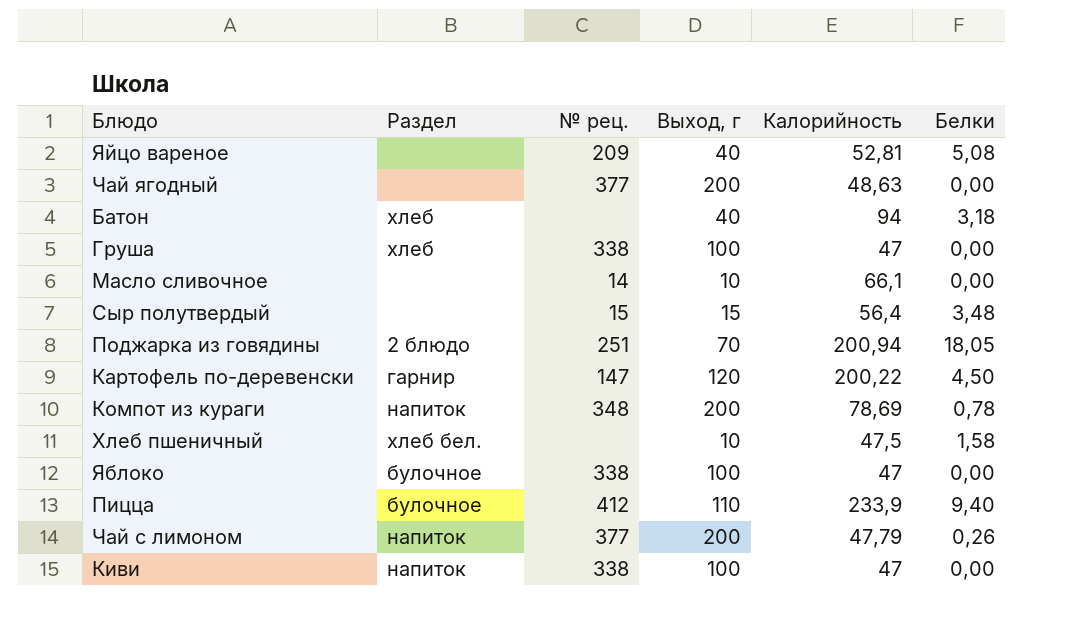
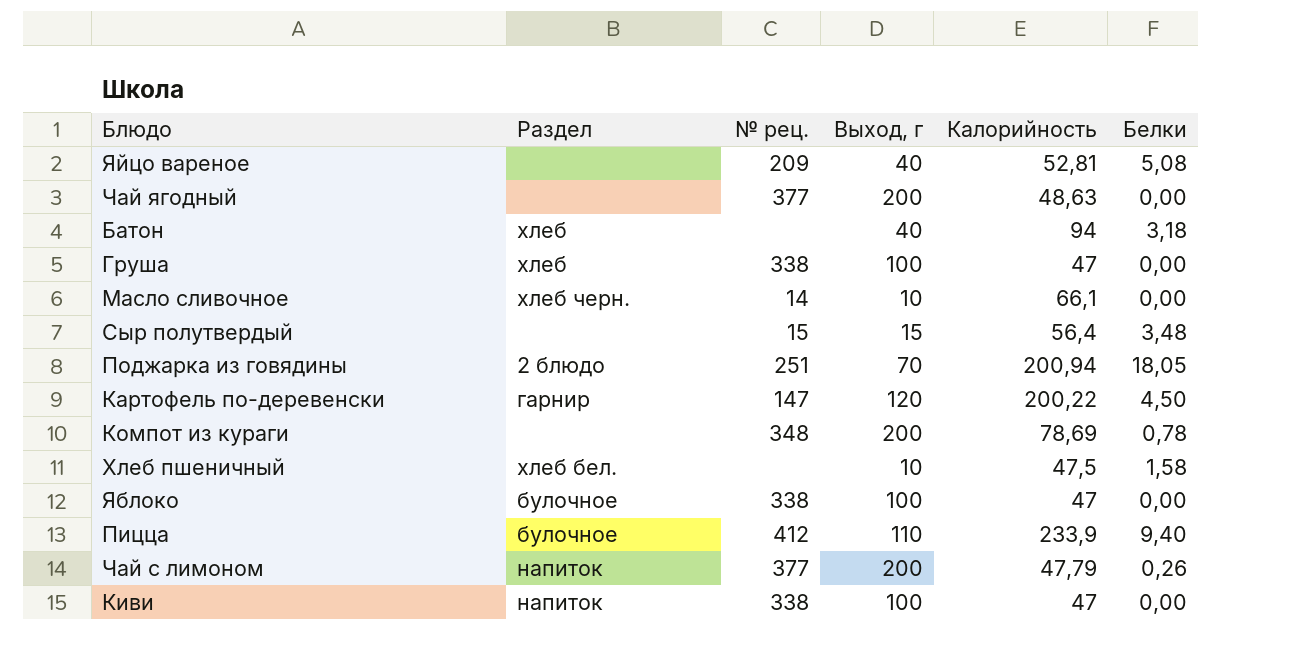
Масло сливочное | Раздел: none -> хлеб черн.
Компот из кураги | Раздел: напиток -> none

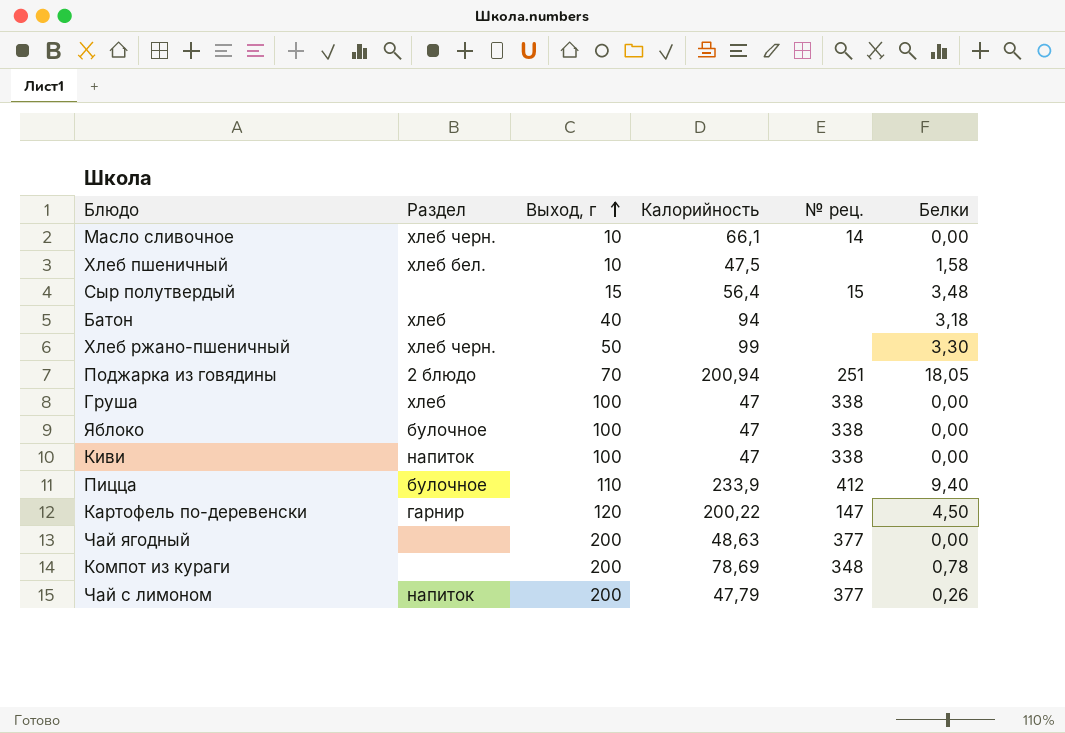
row order: none -> Выход, г ascending
column № рец. | position: 3 -> 5
row Яйцо вареное: none | 209 | 40 | 52,81 | 5,08 -> none
row Хлеб ржано-пшеничный: none -> хлеб черн. | 50 | 99 | none | 3,30

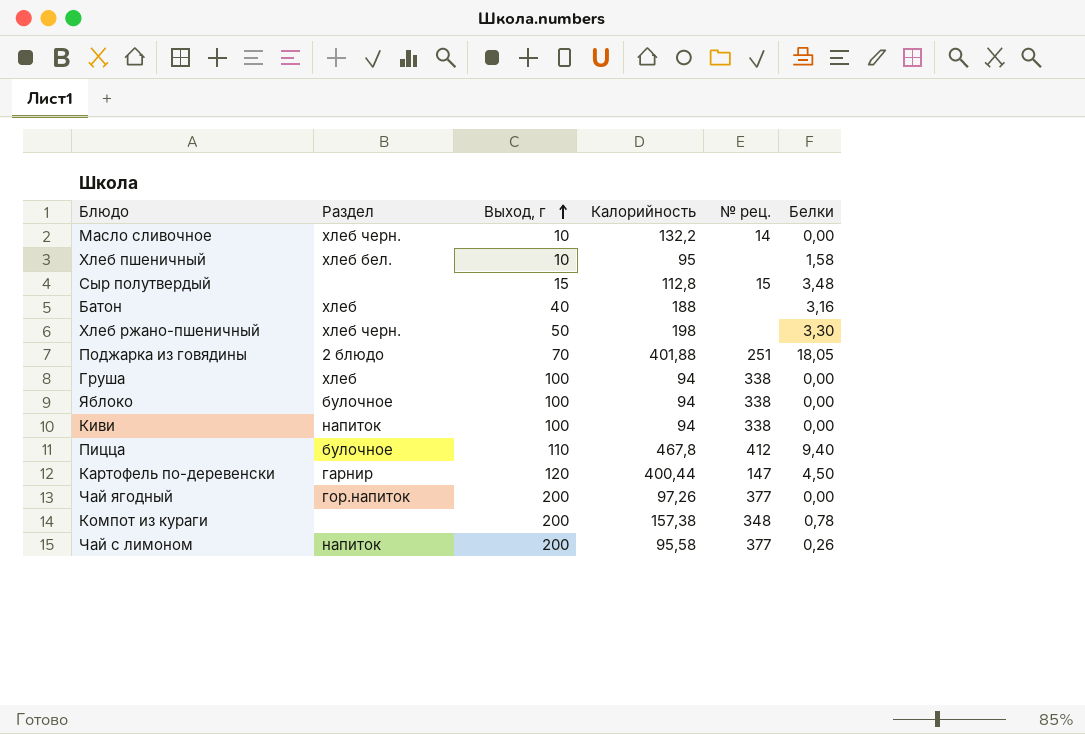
Масло сливочное | Калорийность: 66,1 -> 132,2
Хлеб пшеничный | Калорийность: 47,5 -> 95
Сыр полутвердый | Калорийность: 56,4 -> 112,8
Батон | Калорийность: 94 -> 188
Батон | Белки: 3,18 -> 3,16
Хлеб ржано-пшеничный | Калорийность: 99 -> 198
Поджарка из говядины | Калорийность: 200,94 -> 401,88
Груша | Калорийность: 47 -> 94
Яблоко | Калорийность: 47 -> 94
Киви | Калорийность: 47 -> 94
Пицца | Калорийность: 233,9 -> 467,8
Картофель по-деревенски | Калорийность: 200,22 -> 400,44
Чай ягодный | Раздел: none -> гор.напиток
Чай ягодный | Калорийность: 48,63 -> 97,26
Компот из кураги | Калорийность: 78,69 -> 157,38
Чай с лимоном | Калорийность: 47,79 -> 95,58

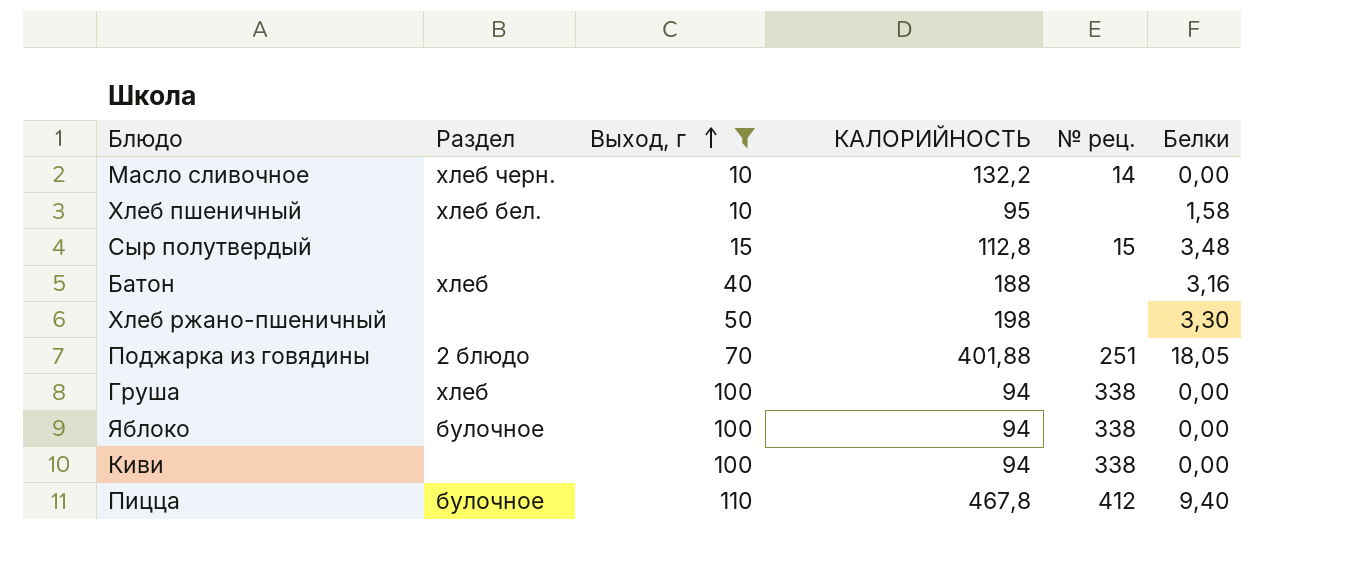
filter: none -> Выход, г <= 110
column name: Калорийность -> КАЛОРИЙНОСТЬ
Хлеб ржано-пшеничный | Раздел: хлеб черн. -> none
Киви | Раздел: напиток -> none

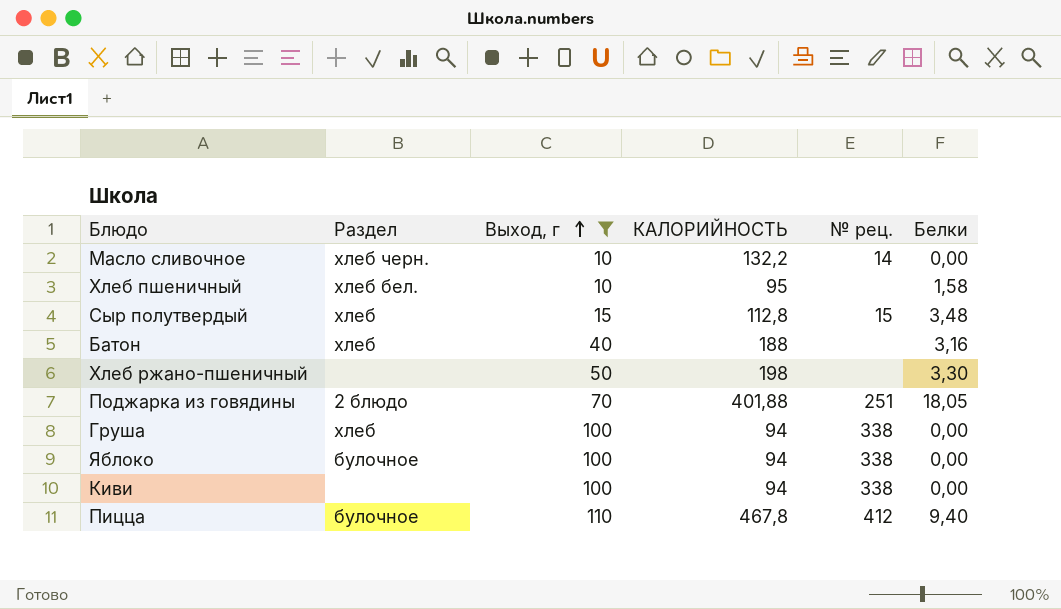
Сыр полутвердый | Раздел: none -> хлеб

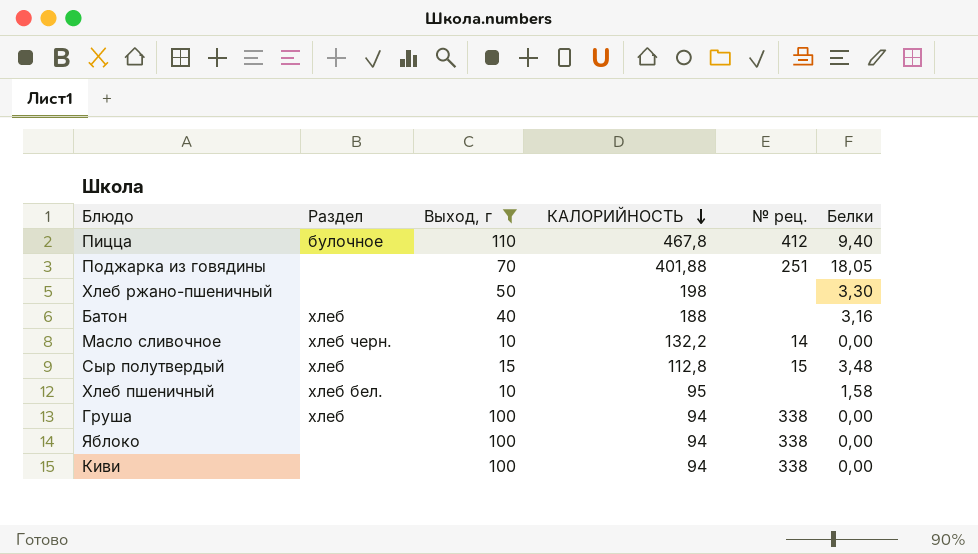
row order: Выход, г ascending -> КАЛОРИЙНОСТЬ descending
Поджарка из говядины | Раздел: 2 блюдо -> none
Яблоко | Раздел: булочное -> none

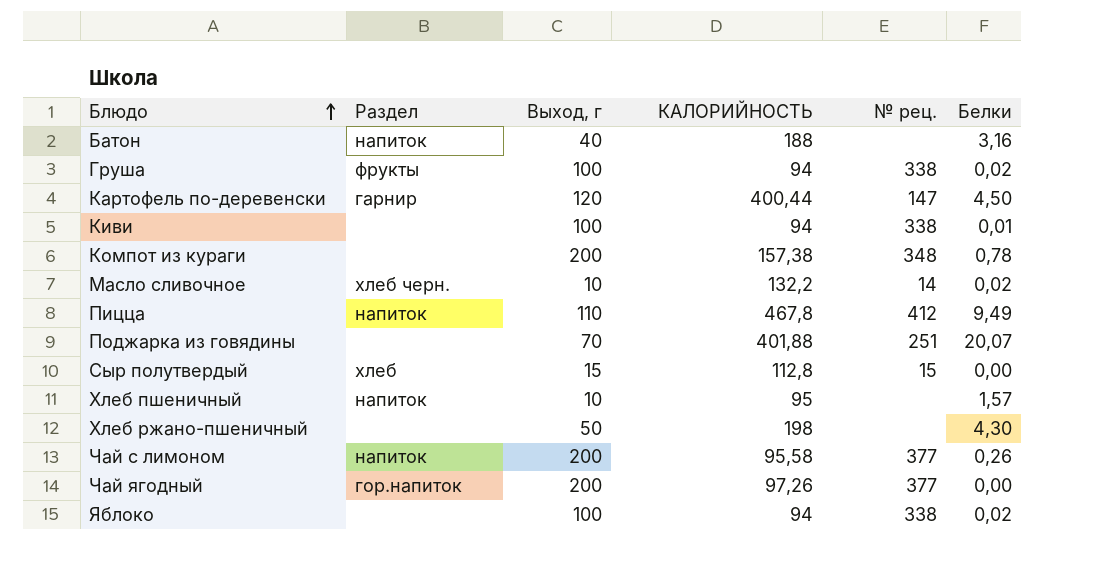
filter: Выход, г <= 110 -> none
row order: КАЛОРИЙНОСТЬ descending -> Блюдо ascending
Батон | Раздел: хлеб -> напиток
Груша | Раздел: хлеб -> фрукты
Груша | Белки: 0,00 -> 0,02
Киви | Белки: 0,00 -> 0,01
Масло сливочное | Белки: 0,00 -> 0,02
Пицца | Раздел: булочное -> напиток
Пицца | Белки: 9,40 -> 9,49
Поджарка из говядины | Белки: 18,05 -> 20,07
Сыр полутвердый | Белки: 3,48 -> 0,00
Хлеб пшеничный | Раздел: хлеб бел. -> напиток
Хлеб пшеничный | Белки: 1,58 -> 1,57
Хлеб ржано-пшеничный | Белки: 3,30 -> 4,30
Яблоко | Белки: 0,00 -> 0,02

